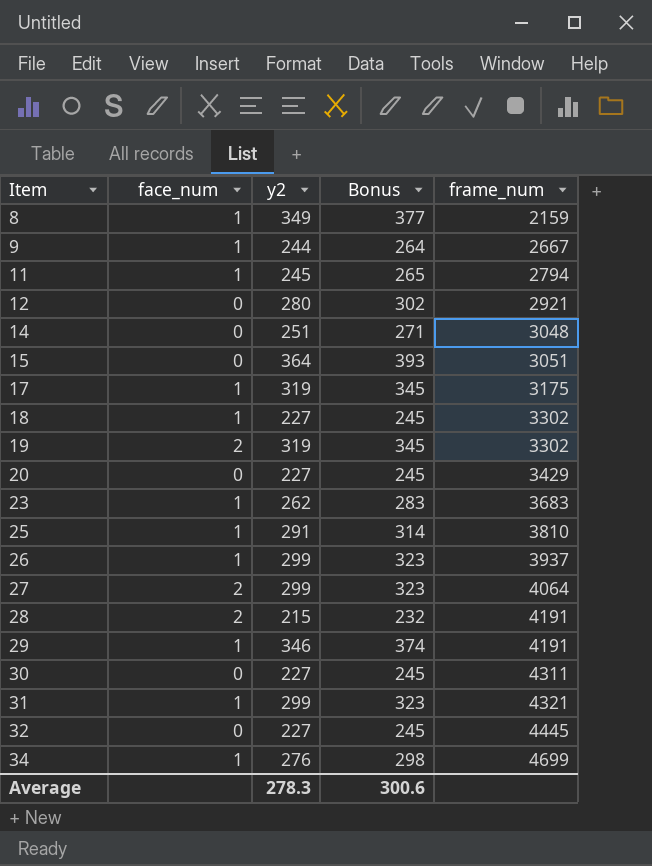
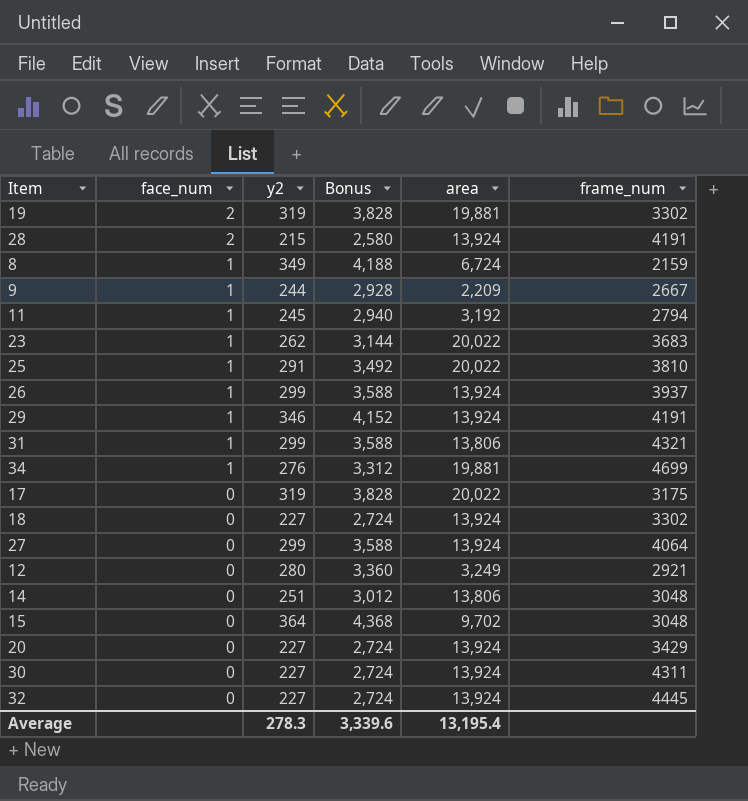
row order: Item ascending -> face_num descending
column Bonus | formula: [y2] * 1.08 -> [y2] * 12
column area | position: none -> 5
17 | face_num: 1 -> 0
18 | face_num: 1 -> 0
27 | face_num: 2 -> 0
15 | frame_num: 3051 -> 3048
Average | Bonus: 300.6 -> 3,339.6

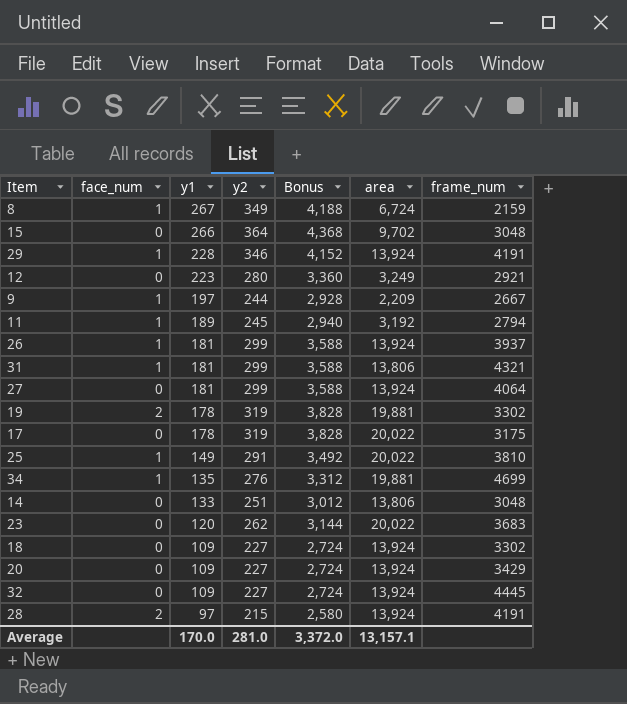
row order: face_num descending -> y1 descending
column y1 | position: none -> 3
row 30: 0 | 227 | 2,724 | 13,924 | 4311 -> none
23 | face_num: 1 -> 0
Average | y2: 278.3 -> 281.0
Average | Bonus: 3,339.6 -> 3,372.0
Average | area: 13,195.4 -> 13,157.1

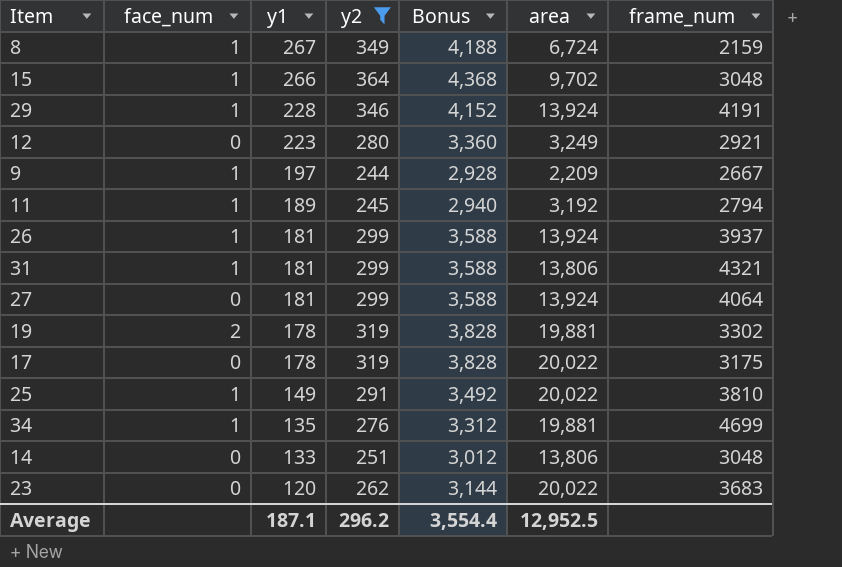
filter: none -> y2 >= 244
15 | face_num: 0 -> 1
Average | y1: 170.0 -> 187.1
Average | y2: 281.0 -> 296.2
Average | Bonus: 3,372.0 -> 3,554.4
Average | area: 13,157.1 -> 12,952.5

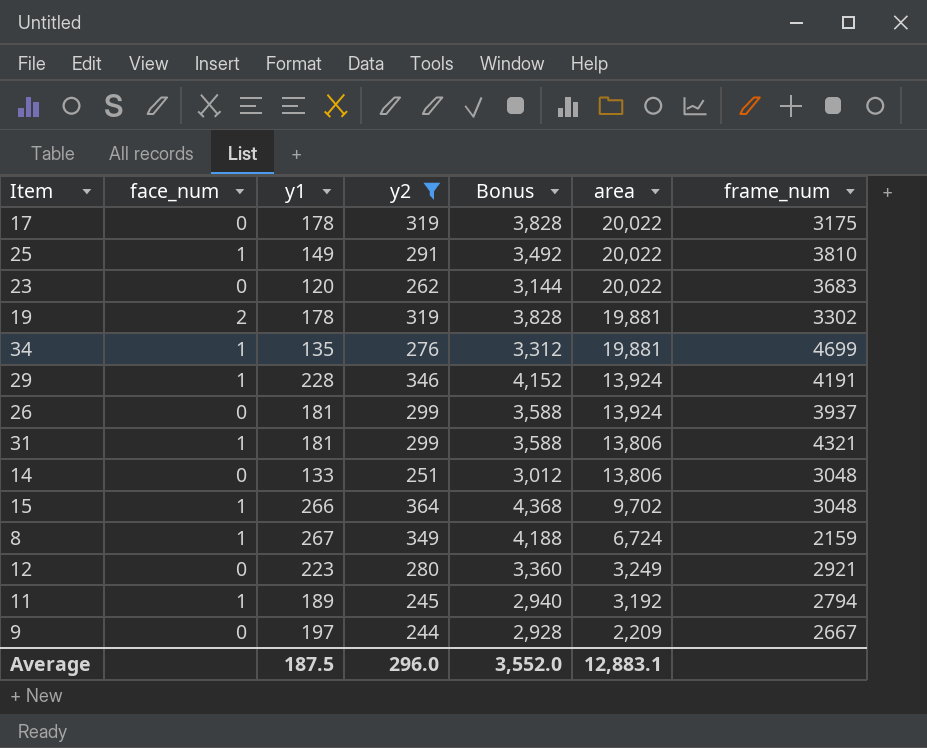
row order: y1 descending -> area descending
row 27: 0 | 181 | 299 | 3,588 | 13,924 | 4064 -> none
26 | face_num: 1 -> 0
9 | face_num: 1 -> 0
Average | y1: 187.1 -> 187.5
Average | y2: 296.2 -> 296.0
Average | Bonus: 3,554.4 -> 3,552.0
Average | area: 12,952.5 -> 12,883.1

